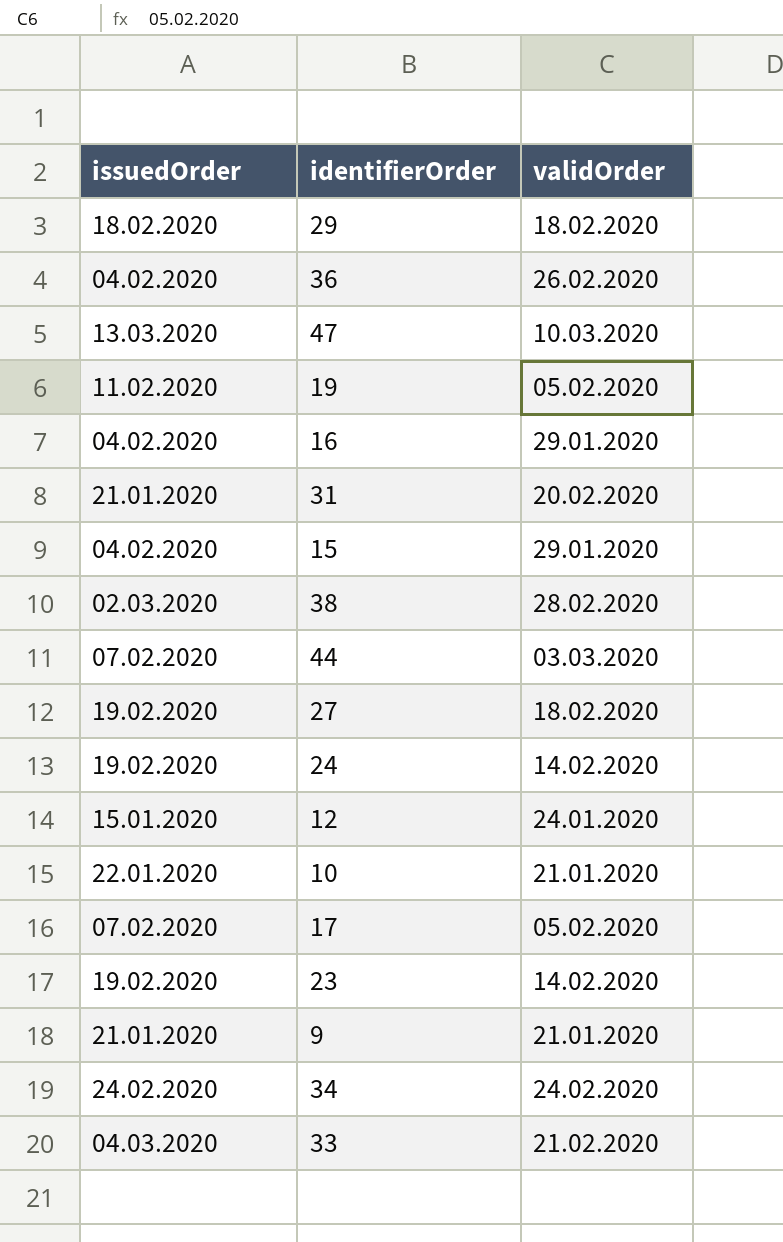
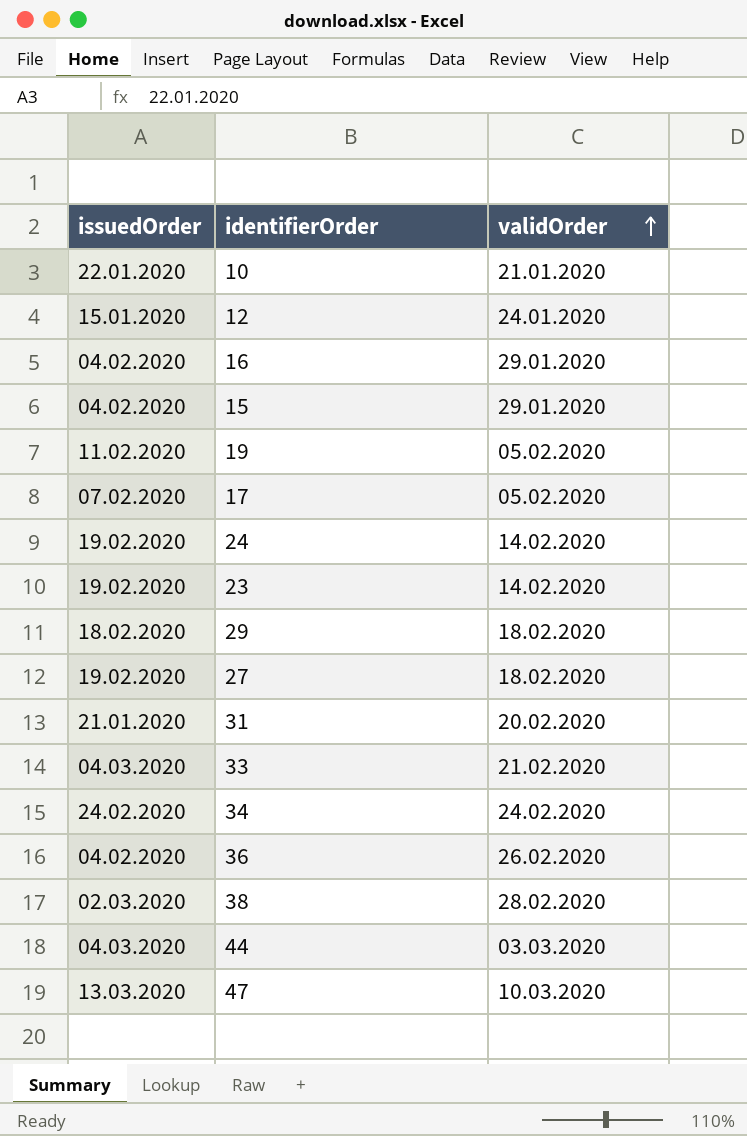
row order: none -> validOrder ascending
row 9: 21.01.2020 | 21.01.2020 -> none
44 | issuedOrder: 07.02.2020 -> 04.03.2020

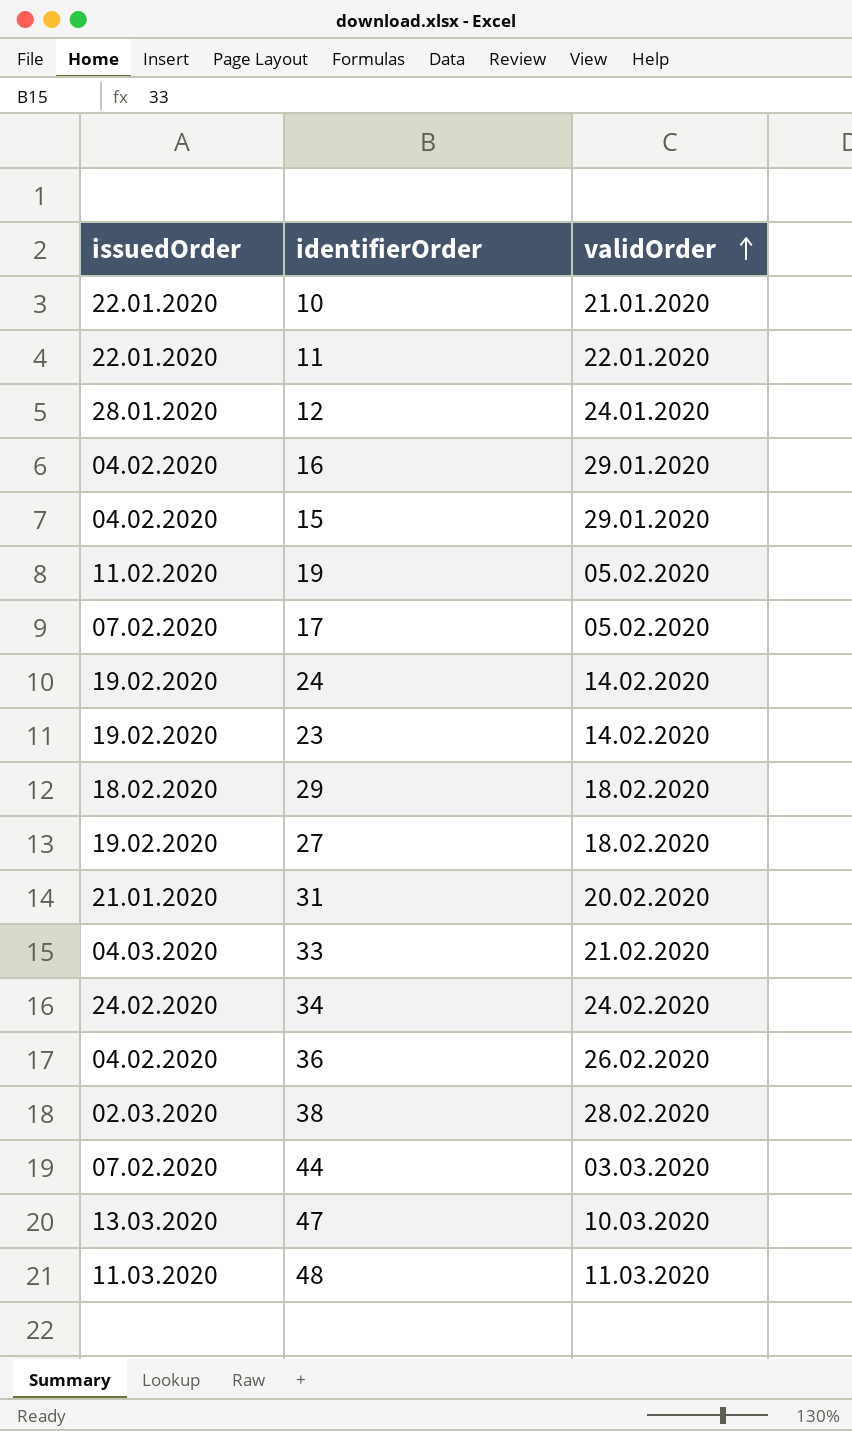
row 11: none -> 22.01.2020 | 22.01.2020
12 | issuedOrder: 15.01.2020 -> 28.01.2020
44 | issuedOrder: 04.03.2020 -> 07.02.2020
row 48: none -> 11.03.2020 | 11.03.2020

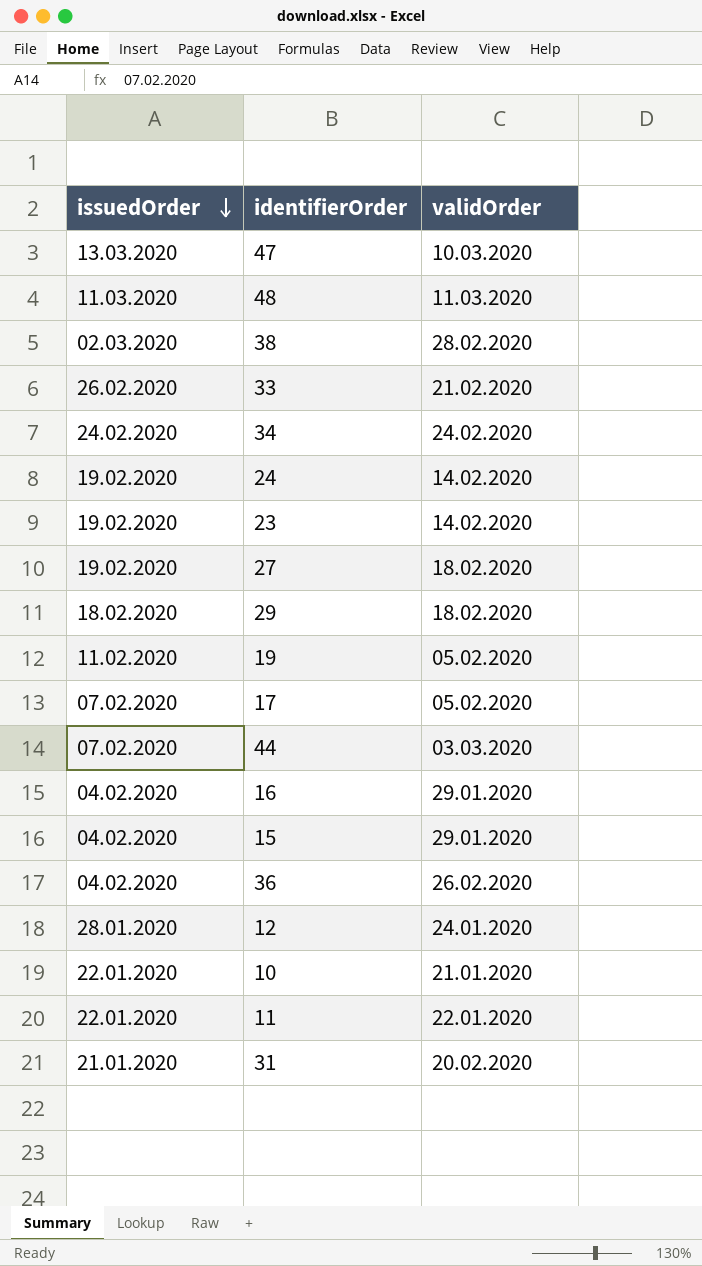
row order: validOrder ascending -> issuedOrder descending
33 | issuedOrder: 04.03.2020 -> 26.02.2020

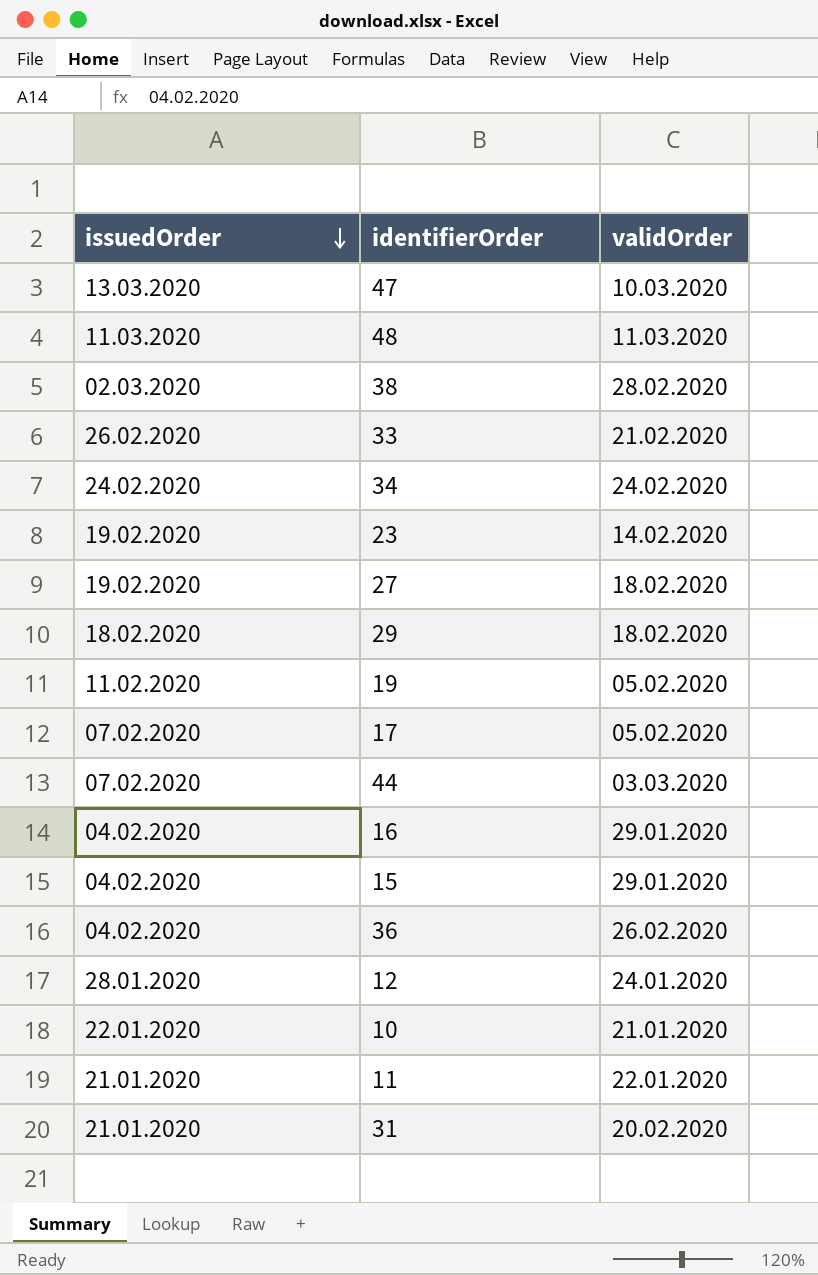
row 24: 19.02.2020 | 14.02.2020 -> none
11 | issuedOrder: 22.01.2020 -> 21.01.2020

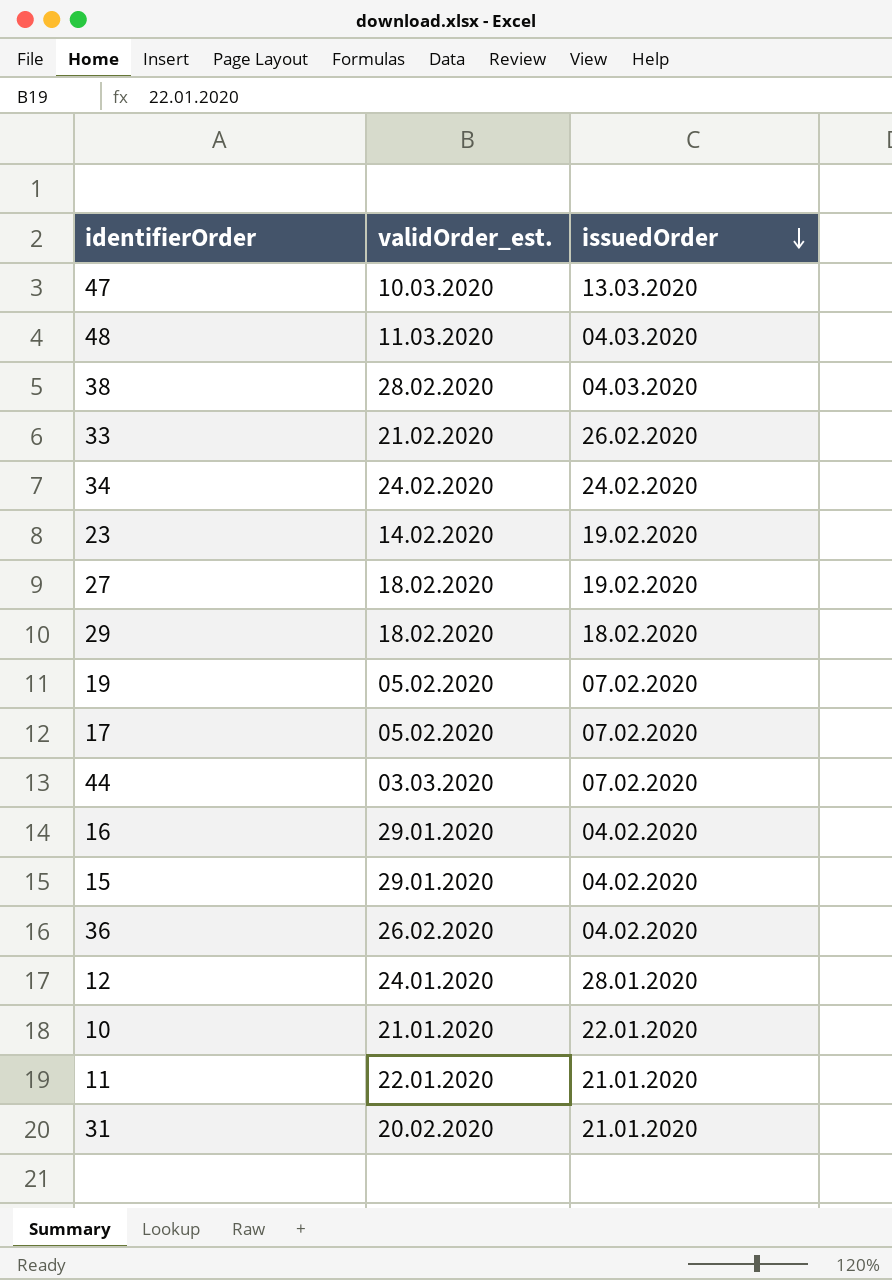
column name: validOrder -> validOrder_est.
column issuedOrder | position: 1 -> 3
48 | issuedOrder: 11.03.2020 -> 04.03.2020
38 | issuedOrder: 02.03.2020 -> 04.03.2020
19 | issuedOrder: 11.02.2020 -> 07.02.2020

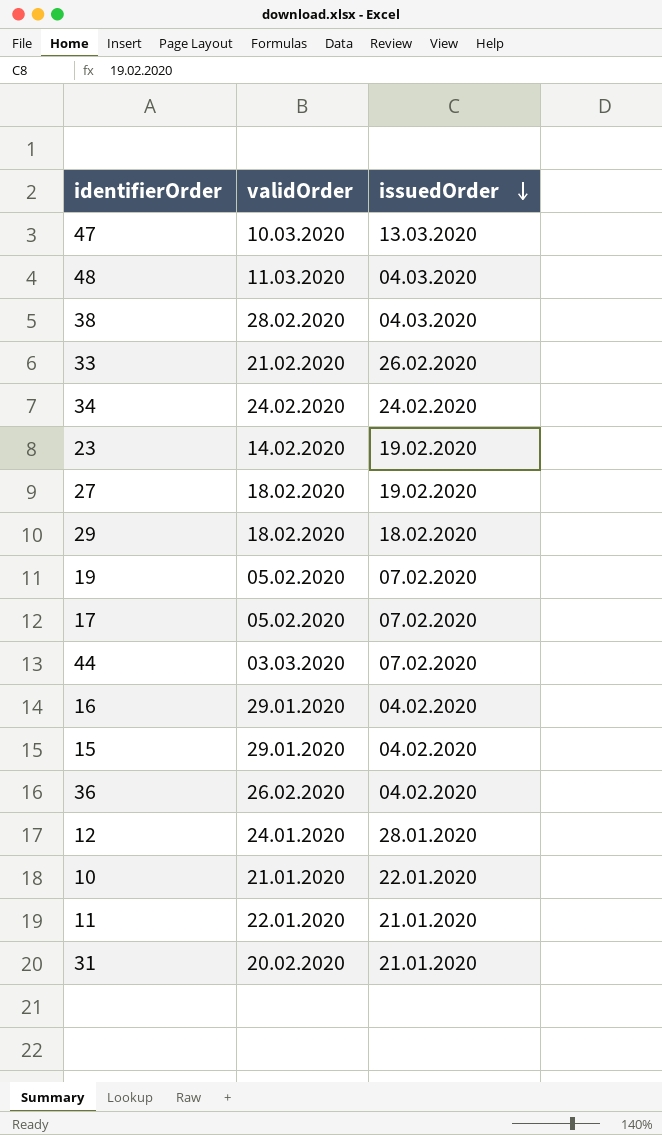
column name: validOrder_est. -> validOrder

